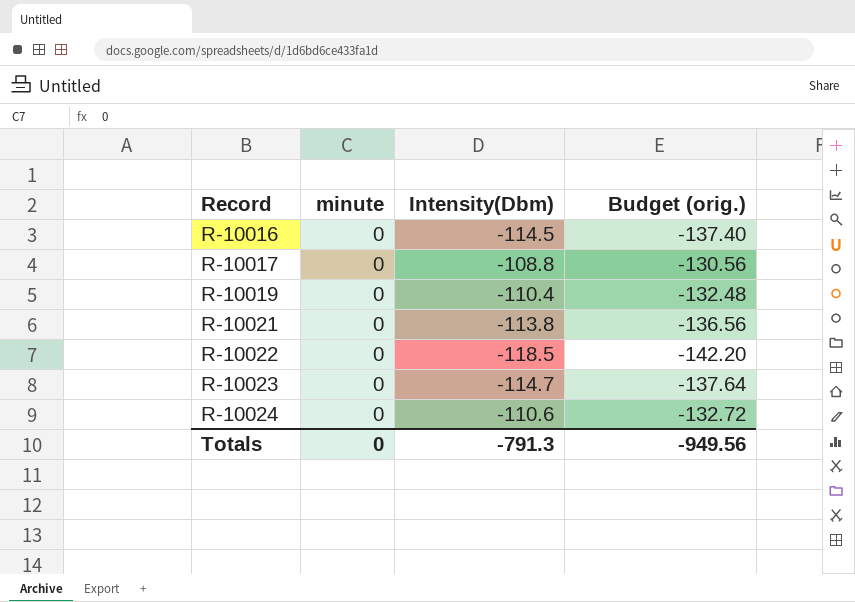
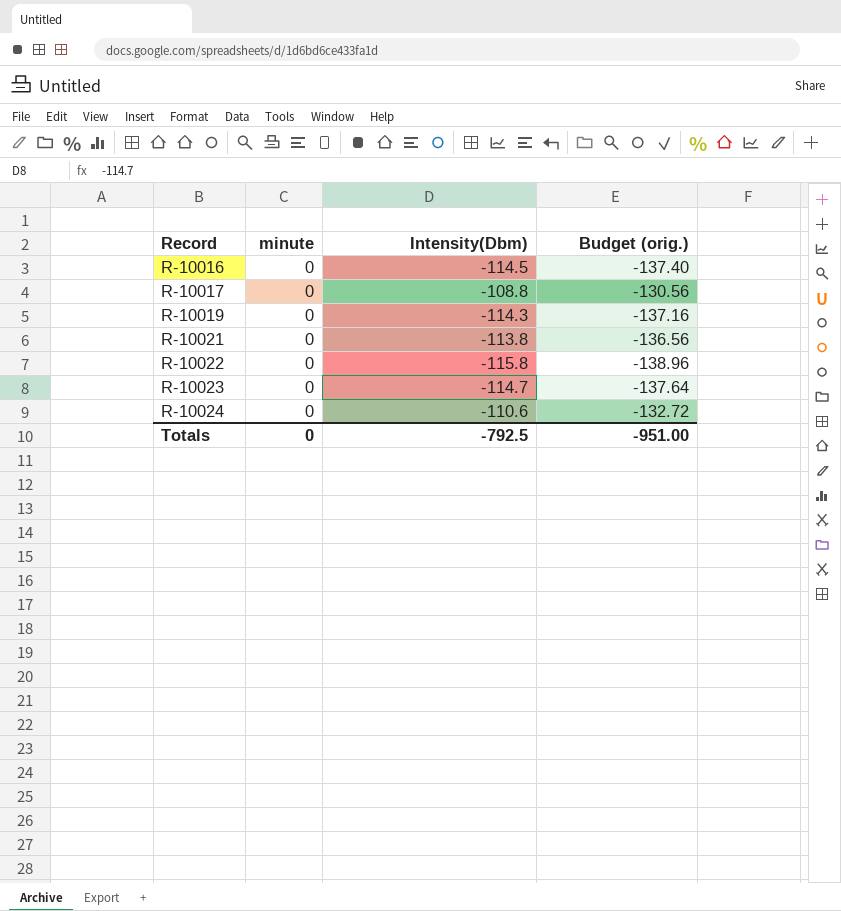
R-10019 | Intensity(Dbm): -110.4 -> -114.3
R-10019 | Budget (orig.): -132.48 -> -137.16
R-10022 | Intensity(Dbm): -118.5 -> -115.8
R-10022 | Budget (orig.): -142.20 -> -138.96
Totals | Intensity(Dbm): -791.3 -> -792.5
Totals | Budget (orig.): -949.56 -> -951.00

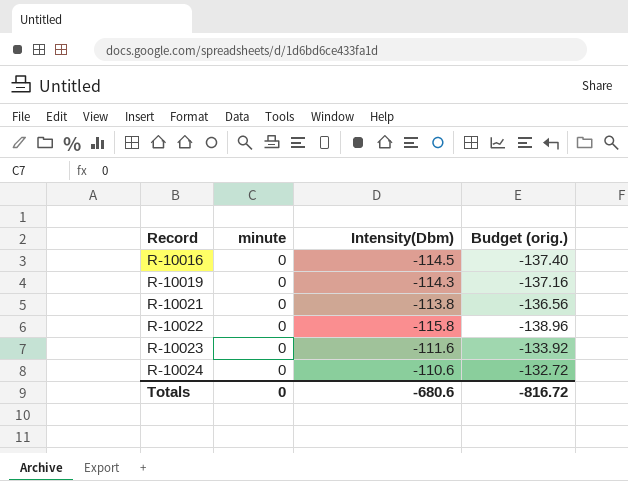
row R-10017: 0 | -108.8 | -130.56 -> none
R-10023 | Intensity(Dbm): -114.7 -> -111.6
R-10023 | Budget (orig.): -137.64 -> -133.92
Totals | Intensity(Dbm): -792.5 -> -680.6
Totals | Budget (orig.): -951.00 -> -816.72

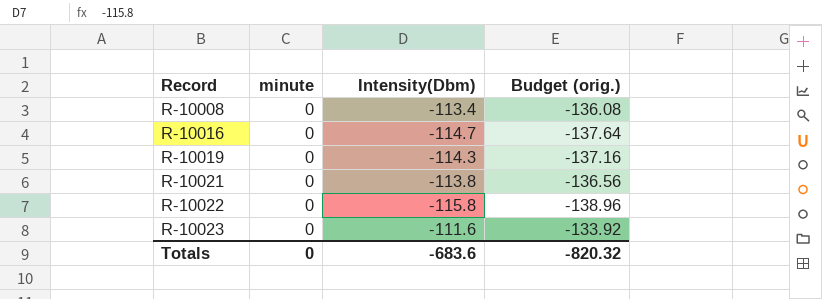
row R-10024: 0 | -110.6 | -132.72 -> none
row R-10008: none -> 0 | -113.4 | -136.08
R-10016 | Intensity(Dbm): -114.5 -> -114.7
R-10016 | Budget (orig.): -137.40 -> -137.64
Totals | Intensity(Dbm): -680.6 -> -683.6
Totals | Budget (orig.): -816.72 -> -820.32

